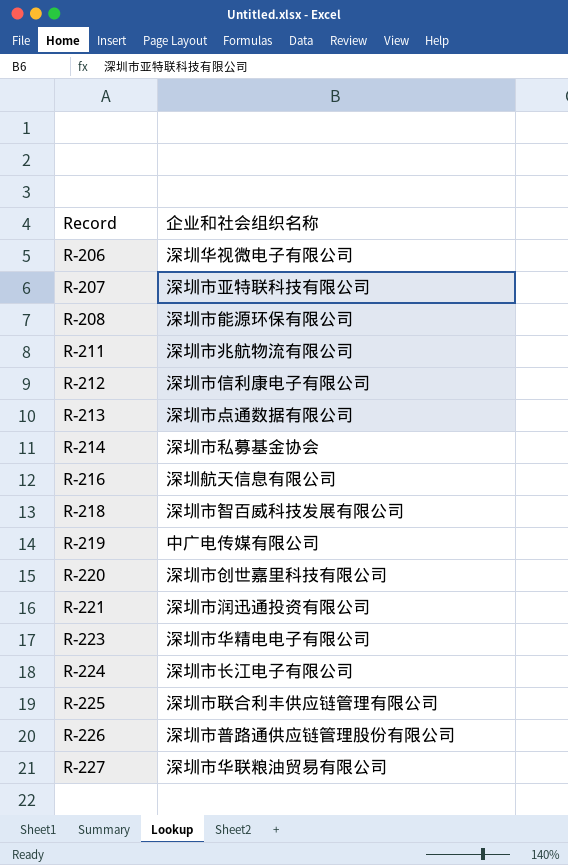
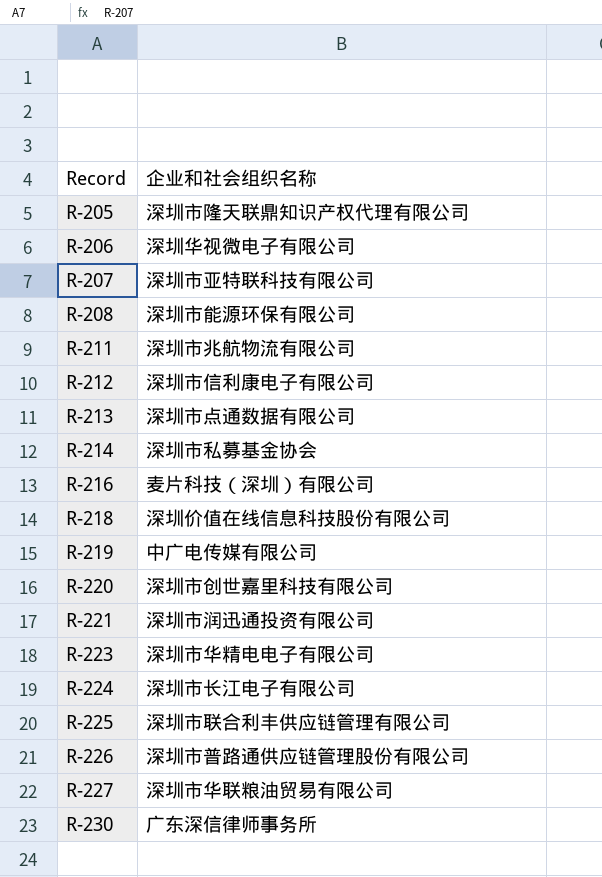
row R-205: none -> 深圳市隆天联鼎知识产权代理有限公司
R-216 | 企业和社会组织名称: 深圳航天信息有限公司 -> 麦片科技（深圳）有限公司
R-218 | 企业和社会组织名称: 深圳市智百威科技发展有限公司 -> 深圳价值在线信息科技股份有限公司
row R-230: none -> 广东深信律师事务所

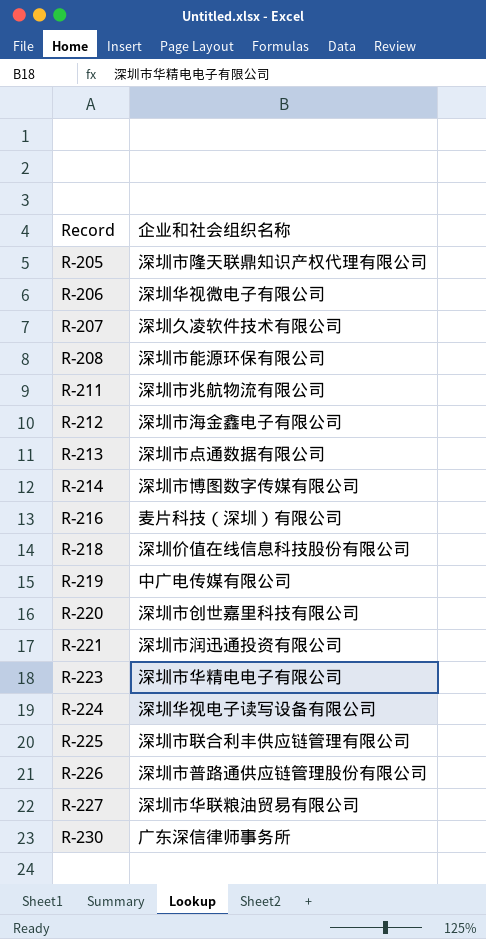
R-207 | 企业和社会组织名称: 深圳市亚特联科技有限公司 -> 深圳久凌软件技术有限公司
R-212 | 企业和社会组织名称: 深圳市信利康电子有限公司 -> 深圳市海金鑫电子有限公司
R-214 | 企业和社会组织名称: 深圳市私募基金协会 -> 深圳市博图数字传媒有限公司
R-224 | 企业和社会组织名称: 深圳市长江电子有限公司 -> 深圳华视电子读写设备有限公司

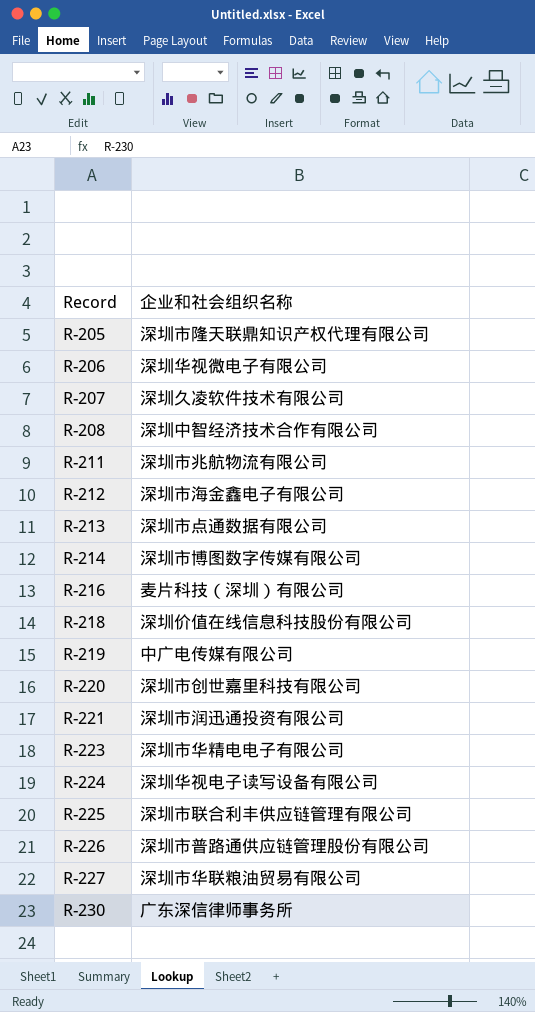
R-208 | 企业和社会组织名称: 深圳市能源环保有限公司 -> 深圳中智经济技术合作有限公司

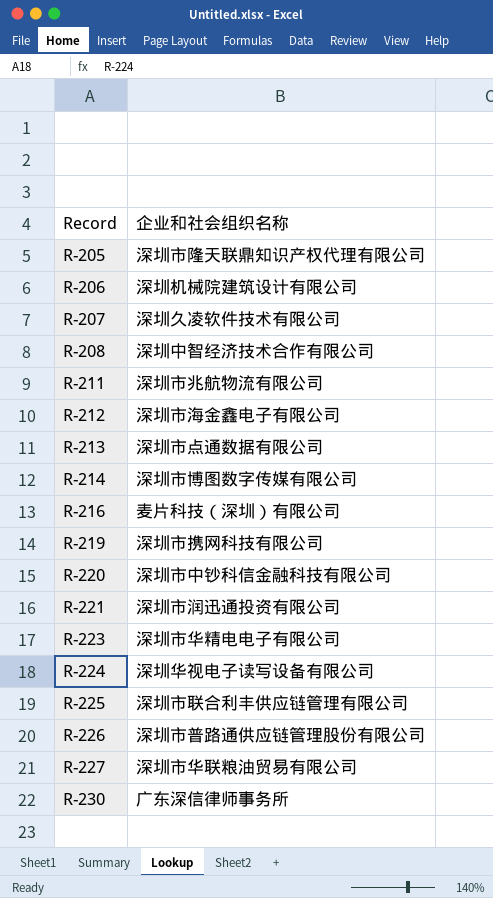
row R-218: 深圳价值在线信息科技股份有限公司 -> none
R-206 | 企业和社会组织名称: 深圳华视微电子有限公司 -> 深圳机械院建筑设计有限公司
R-219 | 企业和社会组织名称: 中广电传媒有限公司 -> 深圳市携网科技有限公司
R-220 | 企业和社会组织名称: 深圳市创世嘉里科技有限公司 -> 深圳市中钞科信金融科技有限公司

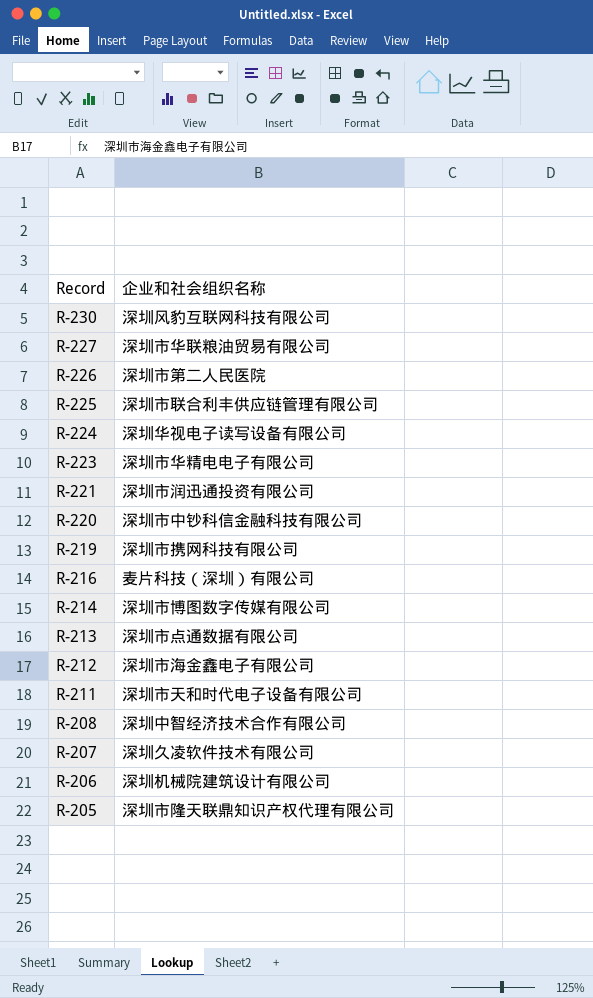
row order: Record ascending -> Record descending
R-230 | 企业和社会组织名称: 广东深信律师事务所 -> 深圳风豹互联网科技有限公司
R-226 | 企业和社会组织名称: 深圳市普路通供应链管理股份有限公司 -> 深圳市第二人民医院
R-211 | 企业和社会组织名称: 深圳市兆航物流有限公司 -> 深圳市天和时代电子设备有限公司

